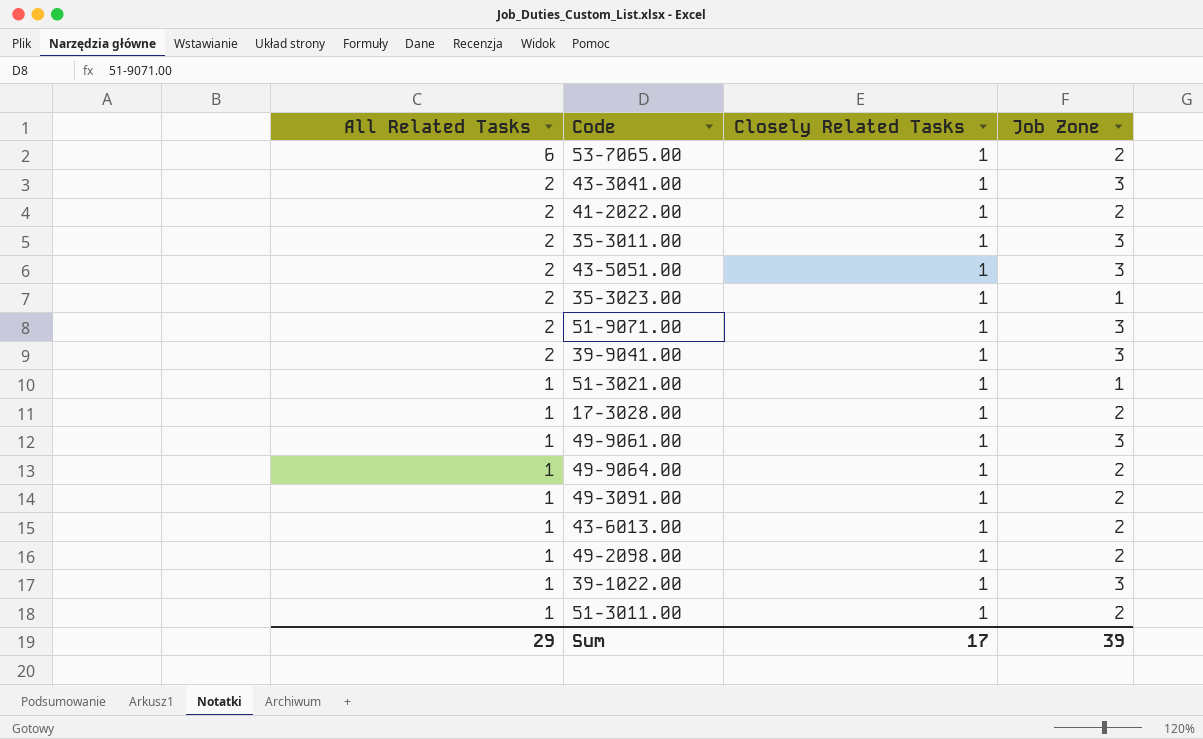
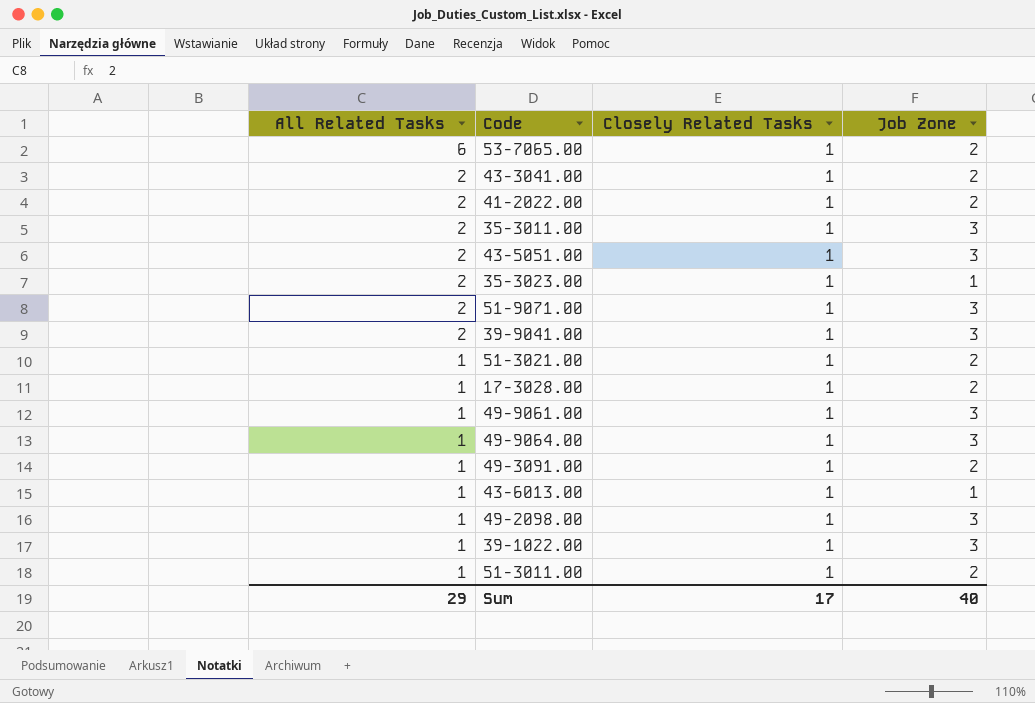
43-3041.00 | Job Zone: 3 -> 2
51-3021.00 | Job Zone: 1 -> 2
49-9064.00 | Job Zone: 2 -> 3
43-6013.00 | Job Zone: 2 -> 1
49-2098.00 | Job Zone: 2 -> 3
Sum | Job Zone: 39 -> 40

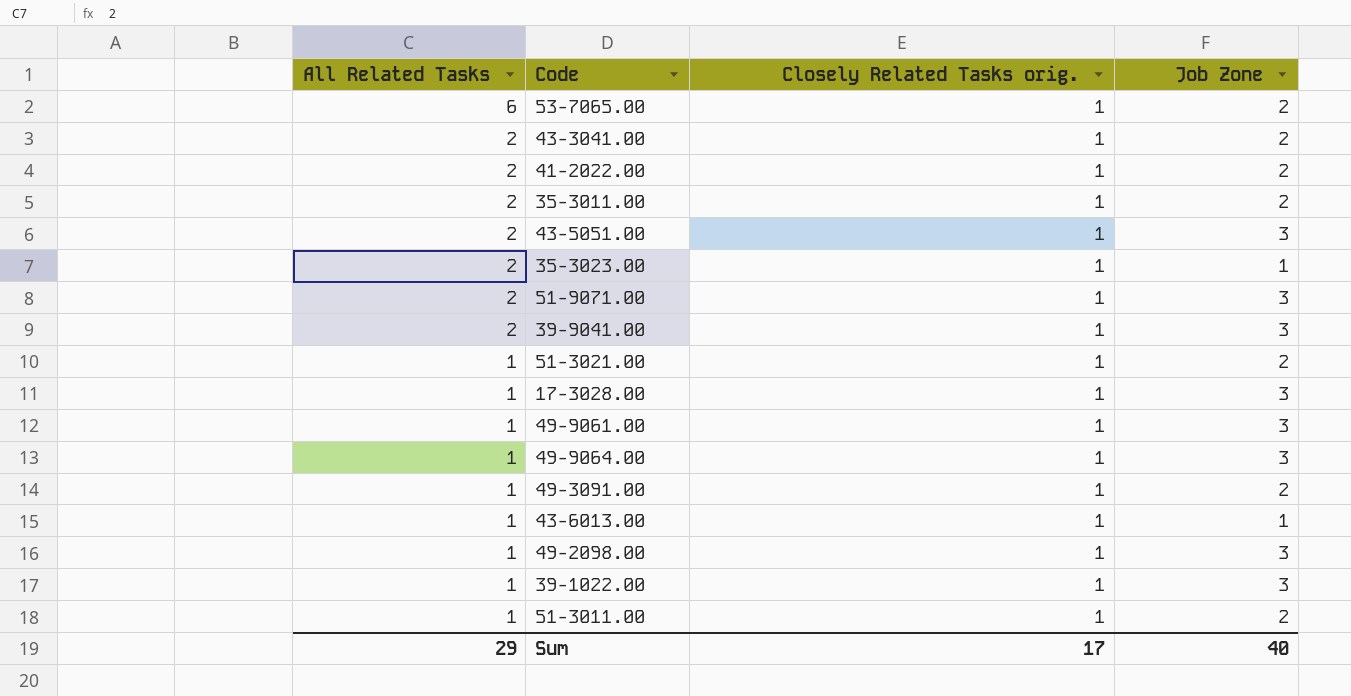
column name: Closely Related Tasks -> Closely Related Tasks orig.
35-3011.00 | Job Zone: 3 -> 2
17-3028.00 | Job Zone: 2 -> 3

